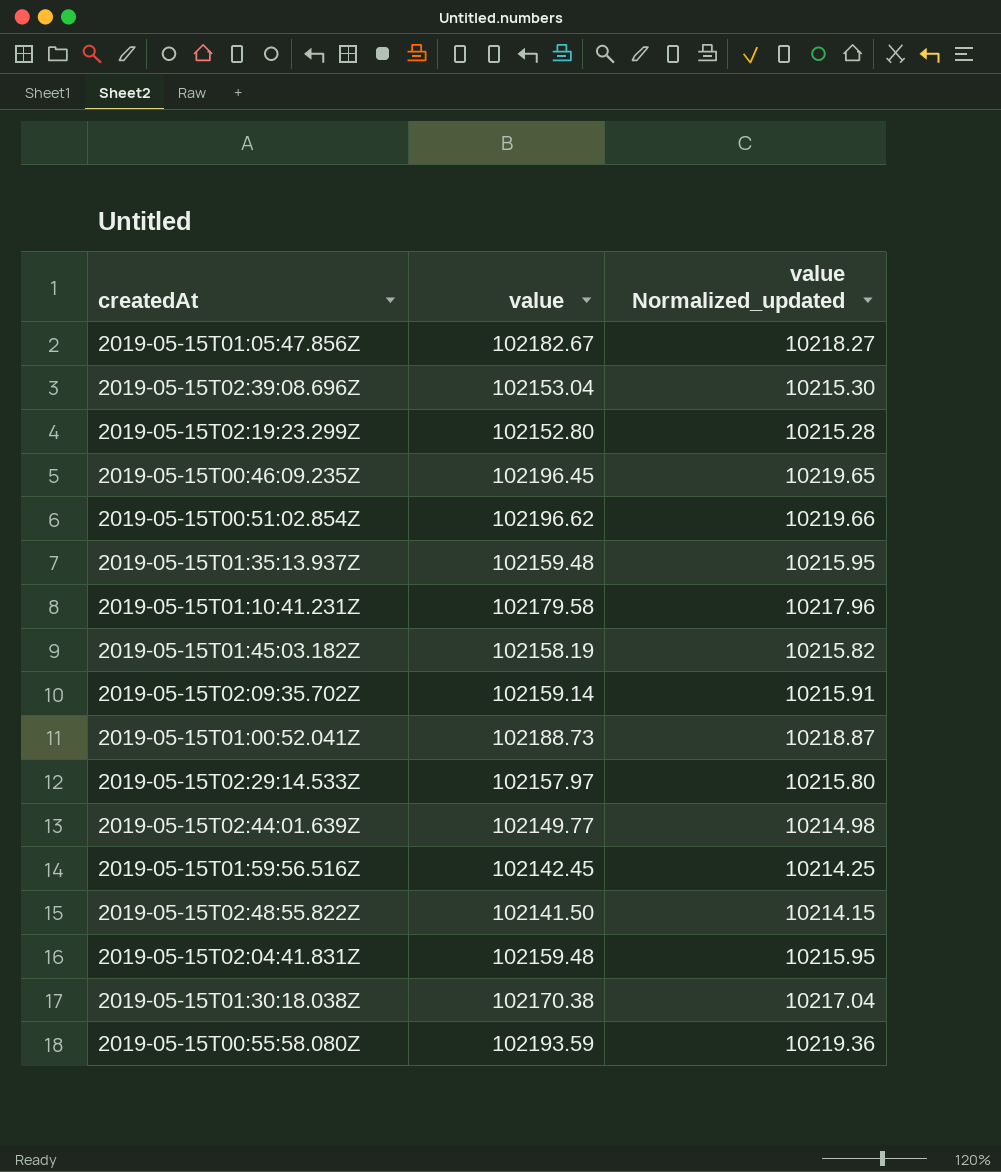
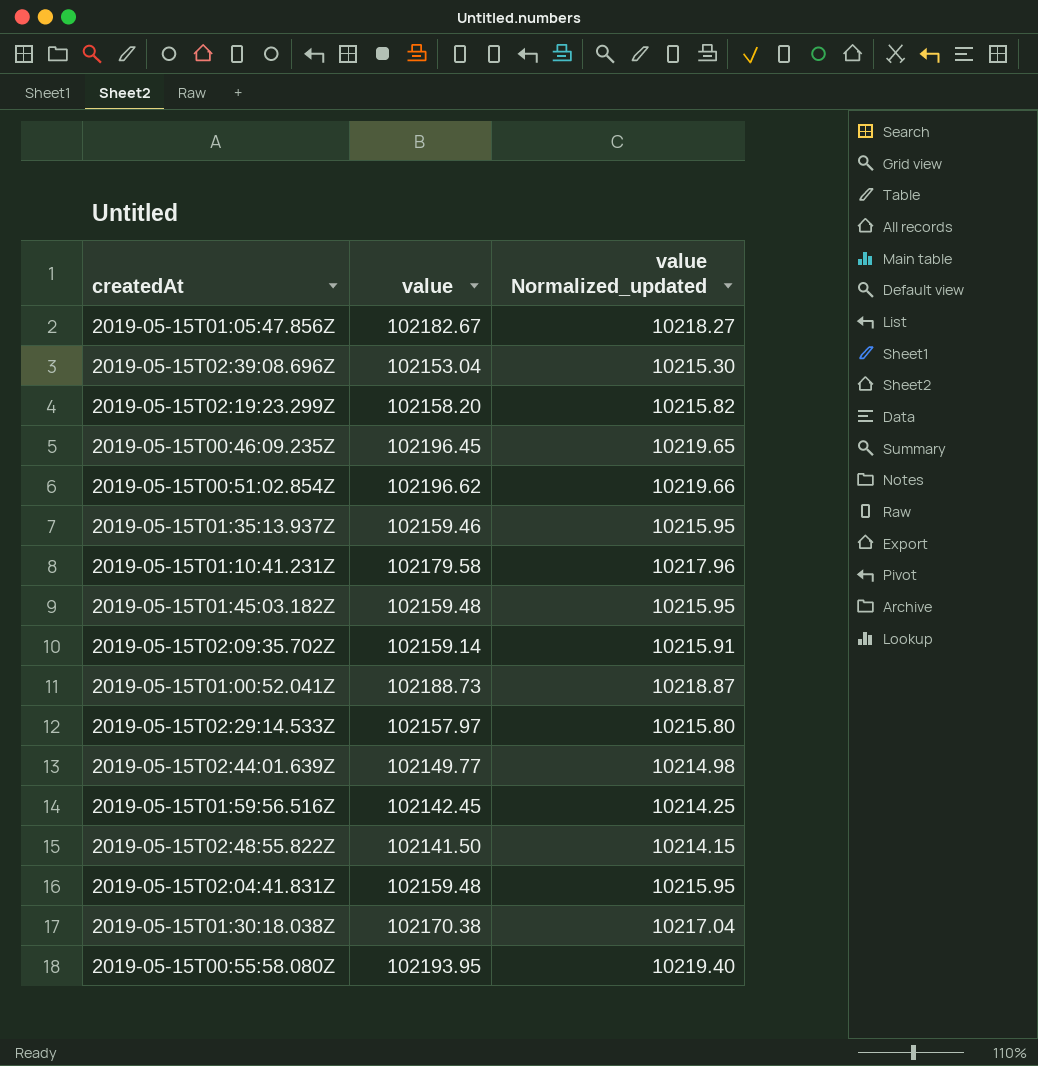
2019-05-15T02:19:23.299Z | value: 102152.80 -> 102158.20
2019-05-15T02:19:23.299Z | value Normalized_updated: 10215.28 -> 10215.82
2019-05-15T01:35:13.937Z | value: 102159.48 -> 102159.46
2019-05-15T01:45:03.182Z | value: 102158.19 -> 102159.48
2019-05-15T01:45:03.182Z | value Normalized_updated: 10215.82 -> 10215.95
2019-05-15T00:55:58.080Z | value: 102193.59 -> 102193.95
2019-05-15T00:55:58.080Z | value Normalized_updated: 10219.36 -> 10219.40

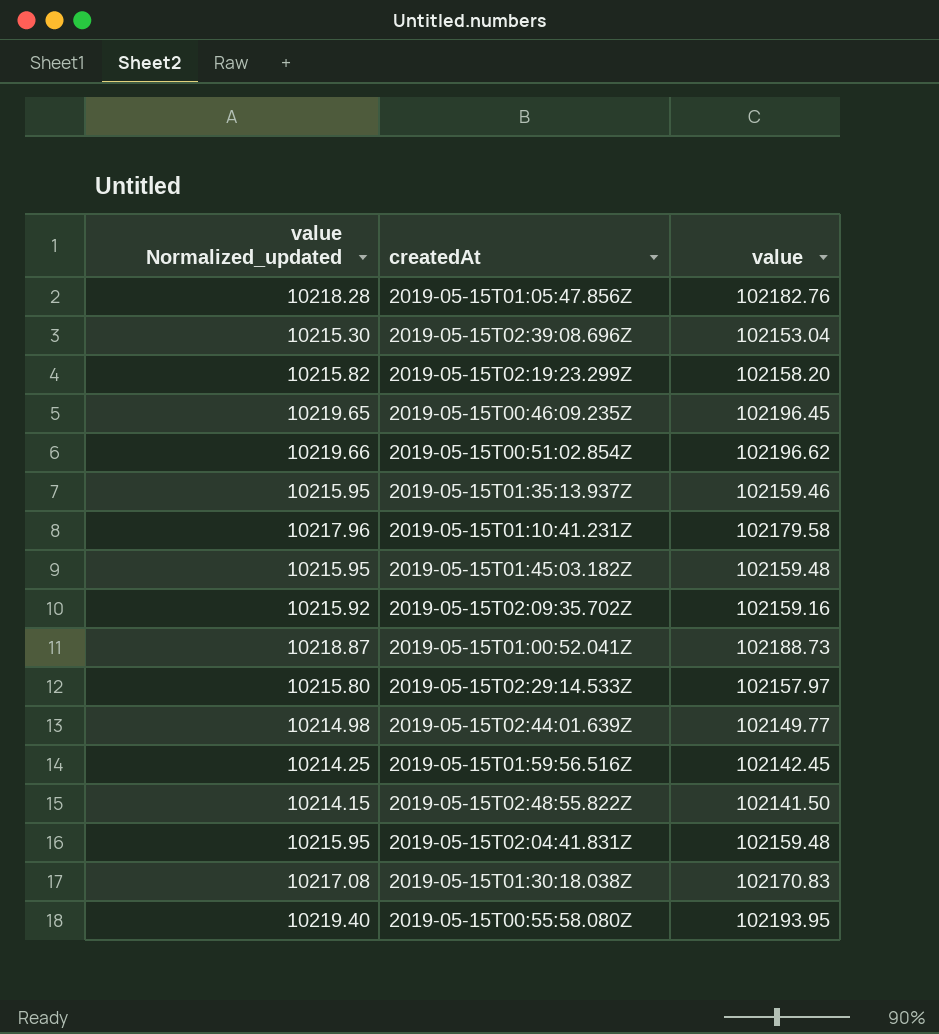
column value Normalized_updated | position: 3 -> 1
2019-05-15T01:05:47.856Z | value Normalized_updated: 10218.27 -> 10218.28
2019-05-15T01:05:47.856Z | value: 102182.67 -> 102182.76
2019-05-15T02:09:35.702Z | value Normalized_updated: 10215.91 -> 10215.92
2019-05-15T02:09:35.702Z | value: 102159.14 -> 102159.16
2019-05-15T01:30:18.038Z | value Normalized_updated: 10217.04 -> 10217.08
2019-05-15T01:30:18.038Z | value: 102170.38 -> 102170.83

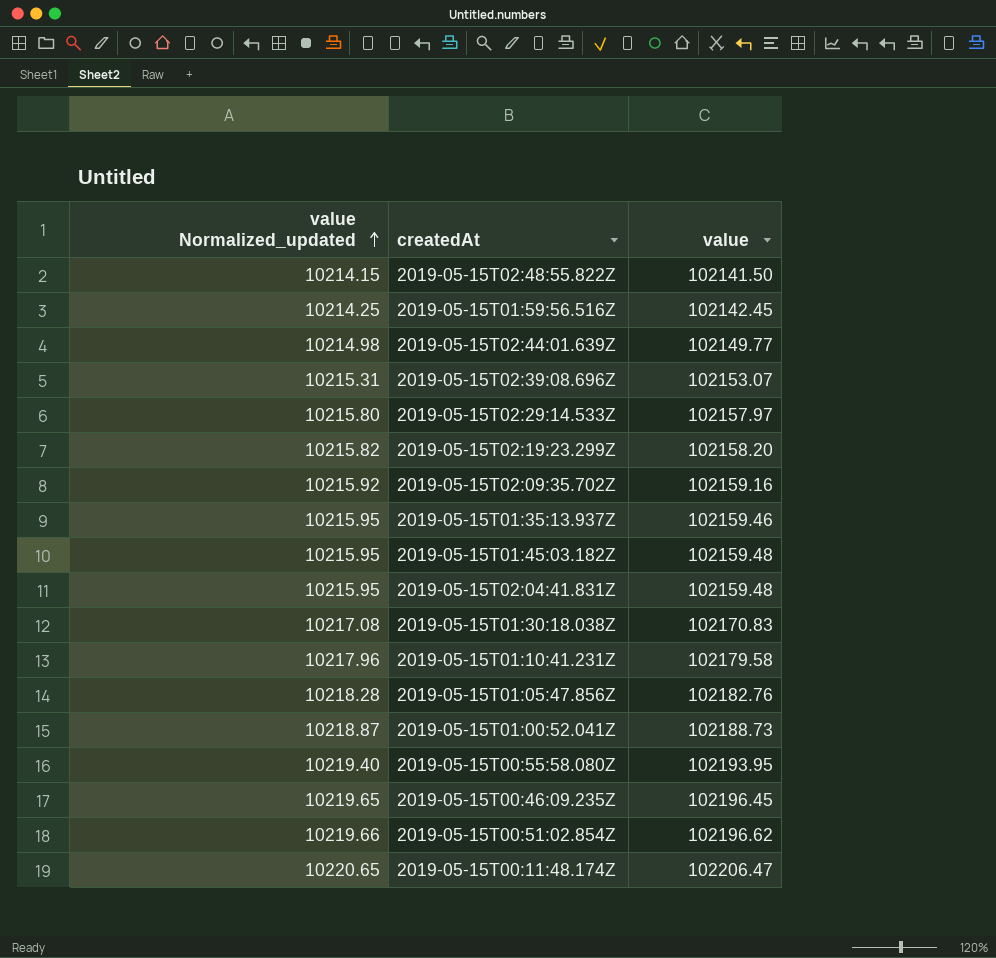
row order: none -> value Normalized_updated ascending
2019-05-15T02:39:08.696Z | value Normalized_updated: 10215.30 -> 10215.31
2019-05-15T02:39:08.696Z | value: 102153.04 -> 102153.07
row 2019-05-15T00:11:48.174Z: none -> 10220.65 | 102206.47

